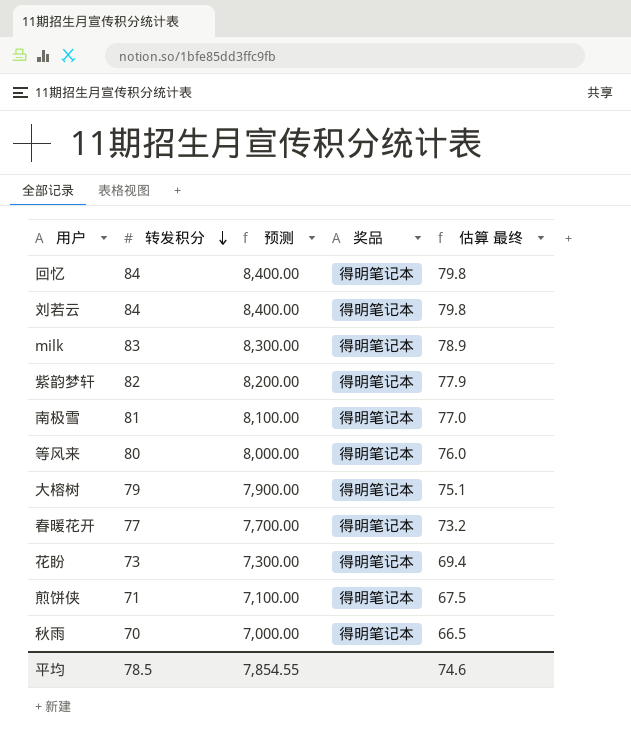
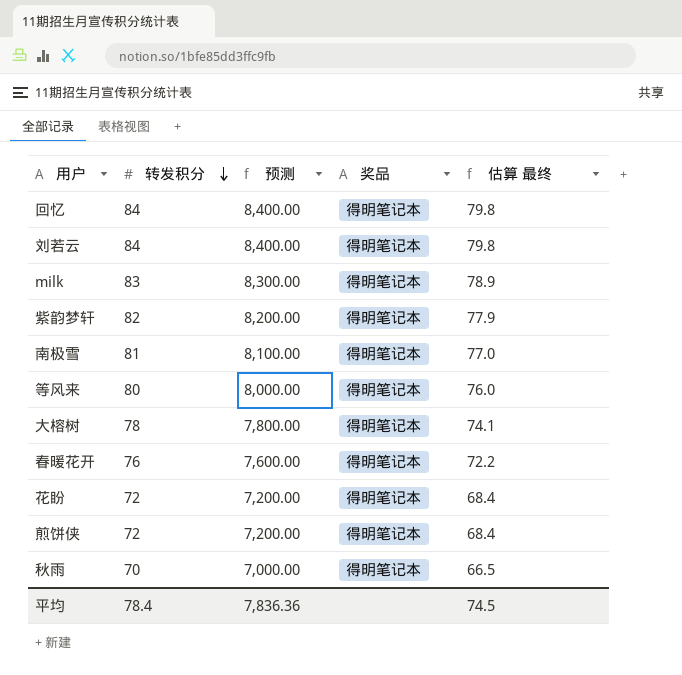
大榕树 | 转发积分: 79 -> 78
大榕树 | 预测: 7,900.00 -> 7,800.00
大榕树 | 估算 最终: 75.1 -> 74.1
春暖花开 | 转发积分: 77 -> 76
春暖花开 | 预测: 7,700.00 -> 7,600.00
春暖花开 | 估算 最终: 73.2 -> 72.2
花盼 | 转发积分: 73 -> 72
花盼 | 预测: 7,300.00 -> 7,200.00
花盼 | 估算 最终: 69.4 -> 68.4
煎饼侠 | 转发积分: 71 -> 72
煎饼侠 | 预测: 7,100.00 -> 7,200.00
煎饼侠 | 估算 最终: 67.5 -> 68.4
平均 | 转发积分: 78.5 -> 78.4
平均 | 预测: 7,854.55 -> 7,836.36
平均 | 估算 最终: 74.6 -> 74.5

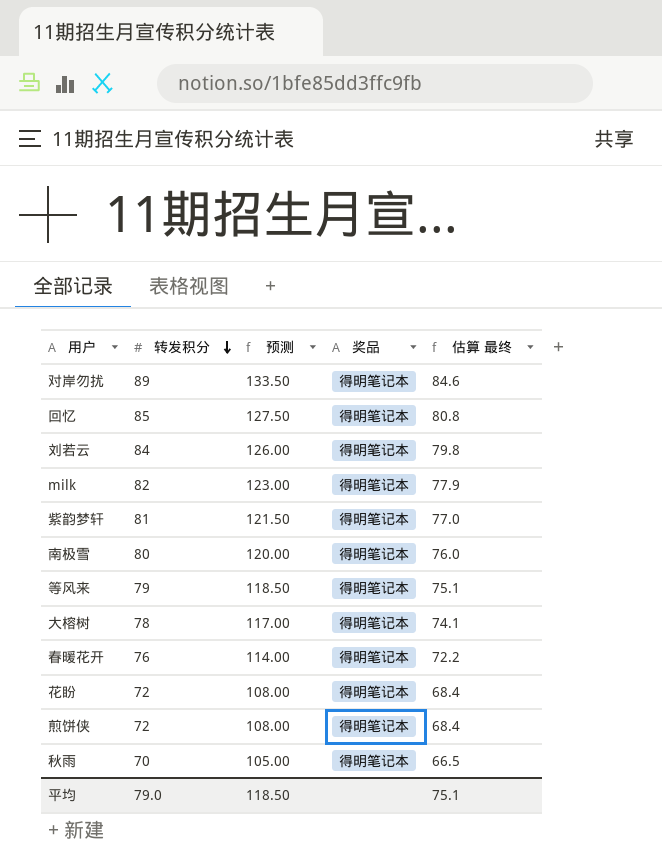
column 预测 | formula: [转发积分] * 100 -> [转发积分] * 1.5
row 对岸勿扰: none -> 89 | 133.50 | 得明笔记本 | 84.6
回忆 | 转发积分: 84 -> 85
回忆 | 估算 最终: 79.8 -> 80.8
milk | 转发积分: 83 -> 82
milk | 估算 最终: 78.9 -> 77.9
紫韵梦轩 | 转发积分: 82 -> 81
紫韵梦轩 | 估算 最终: 77.9 -> 77.0
南极雪 | 转发积分: 81 -> 80
南极雪 | 估算 最终: 77.0 -> 76.0
等风来 | 转发积分: 80 -> 79
等风来 | 估算 最终: 76.0 -> 75.1
平均 | 转发积分: 78.4 -> 79.0
平均 | 预测: 7,836.36 -> 118.50
平均 | 估算 最终: 74.5 -> 75.1

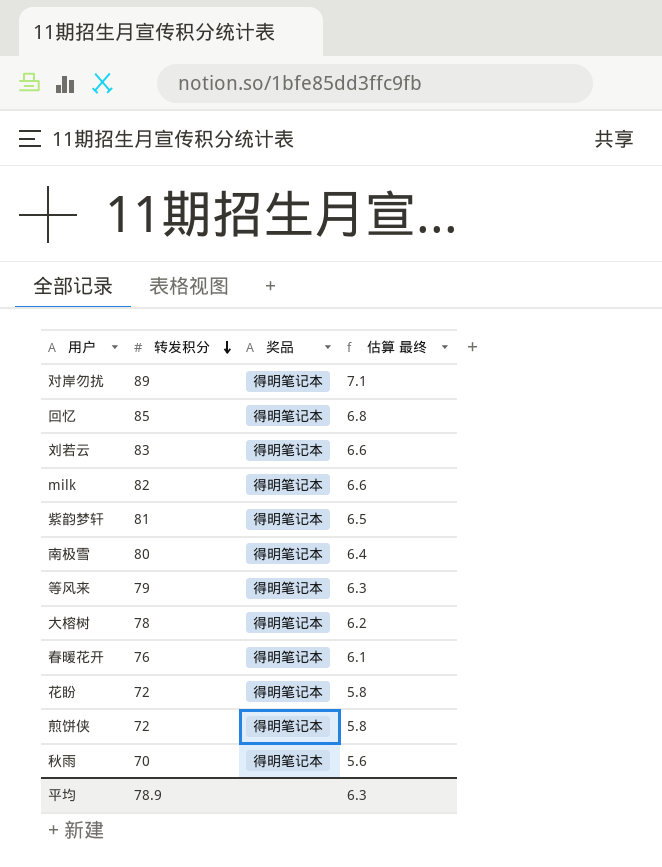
column 预测 | formula: [转发积分] * 1.5 -> none
column 估算 最终 | formula: [转发积分] * 0.95 -> [转发积分] * 0.08
刘若云 | 转发积分: 84 -> 83
平均 | 转发积分: 79.0 -> 78.9
平均 | 估算 最终: 75.1 -> 6.3

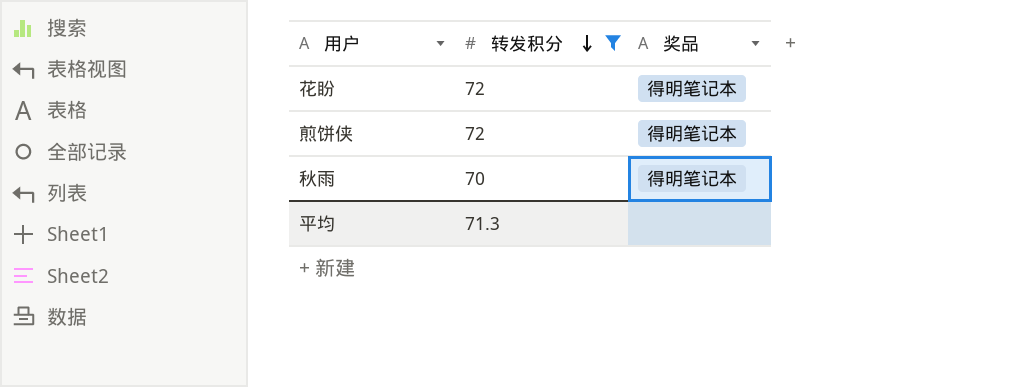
filter: none -> 转发积分 <= 72
column 估算 最终 | formula: [转发积分] * 0.08 -> none
平均 | 转发积分: 78.9 -> 71.3

